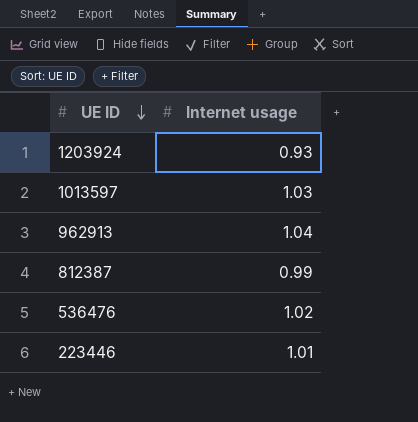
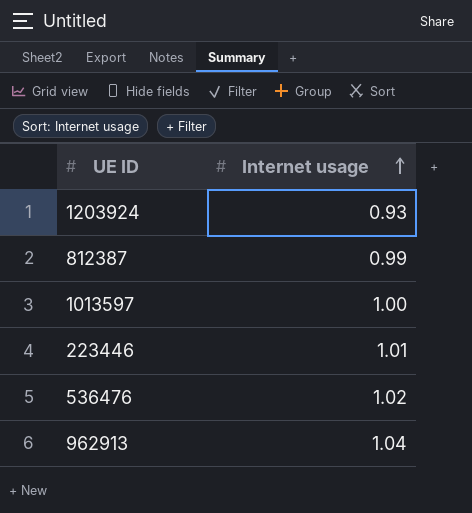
row order: UE ID descending -> Internet usage ascending
1013597 | Internet usage: 1.03 -> 1.00

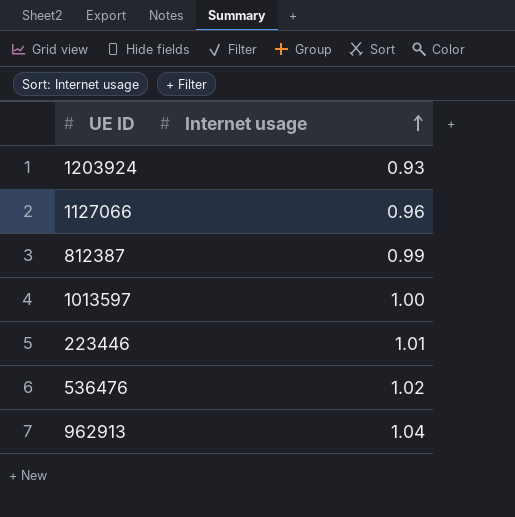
row 1127066: none -> 0.96

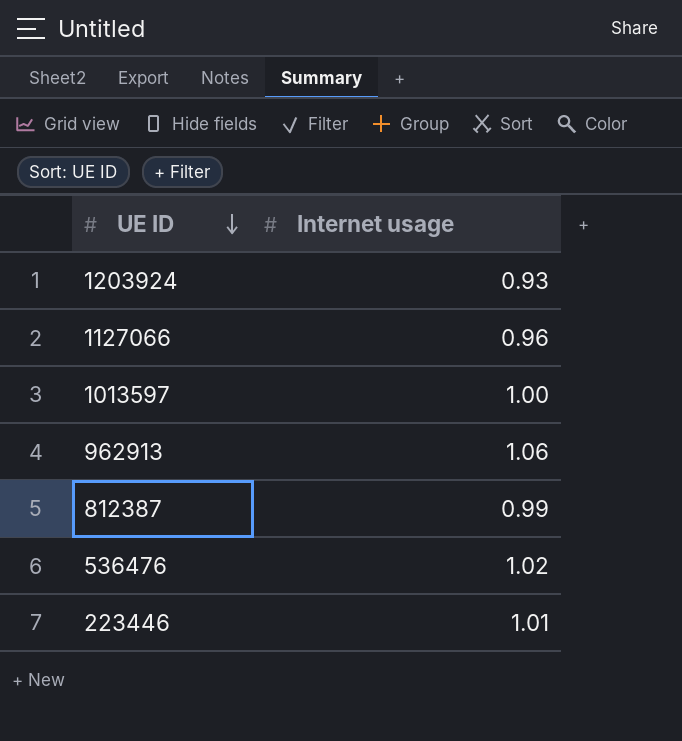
row order: Internet usage ascending -> UE ID descending
962913 | Internet usage: 1.04 -> 1.06

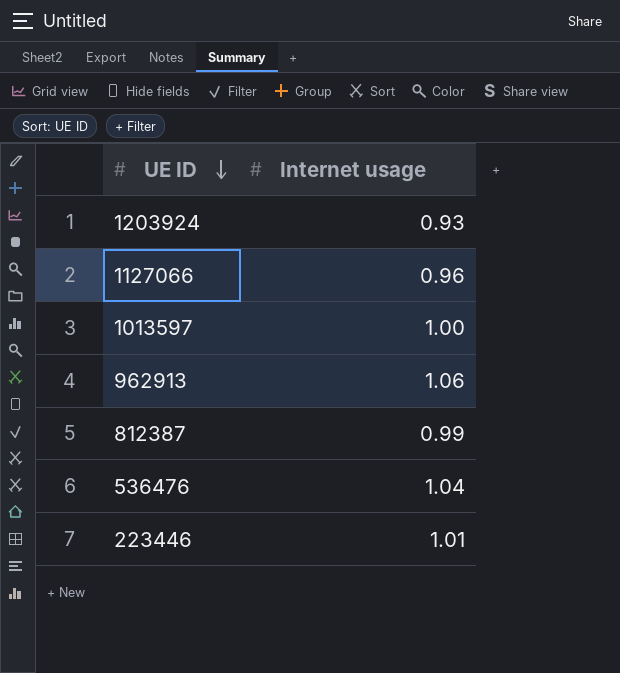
536476 | Internet usage: 1.02 -> 1.04

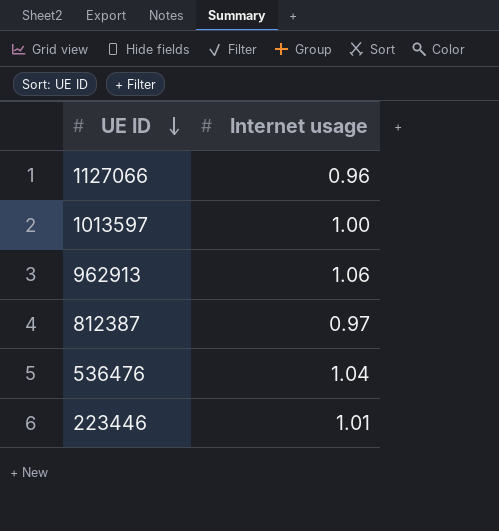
row 1203924: 0.93 -> none
812387 | Internet usage: 0.99 -> 0.97

